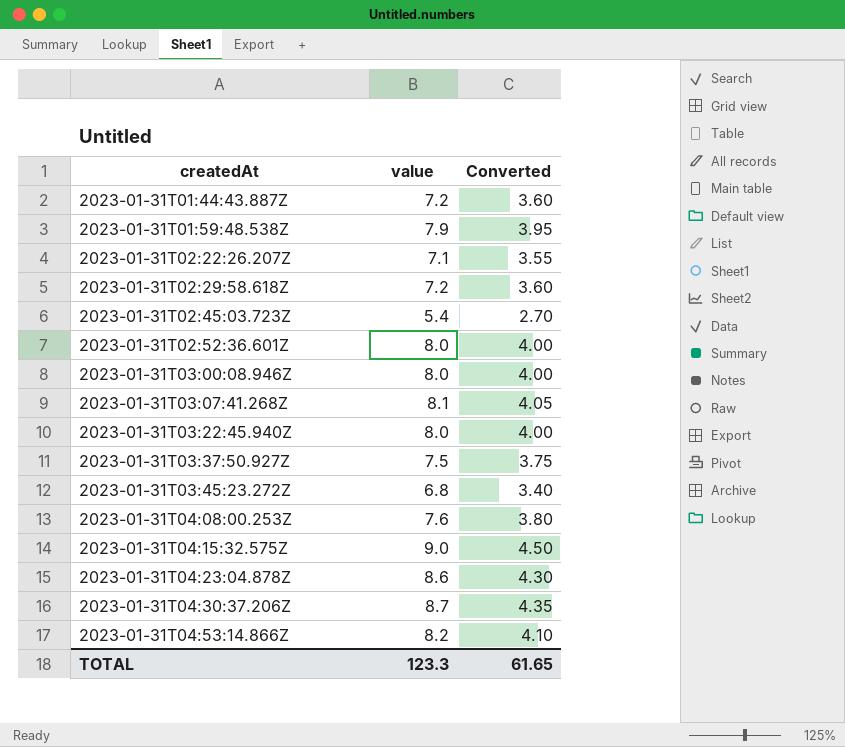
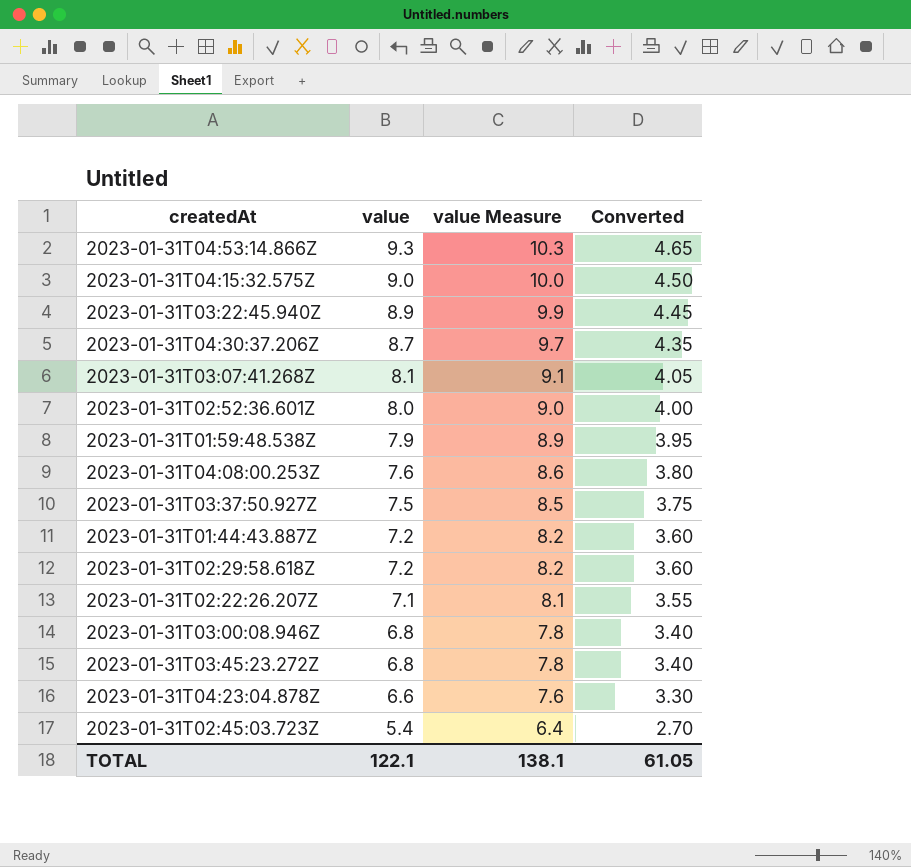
row order: createdAt ascending -> value descending
column value Measure | formula: none -> [value] + 1
2023-01-31T04:53:14.866Z | value: 8.2 -> 9.3
2023-01-31T04:53:14.866Z | Converted: 4.10 -> 4.65
2023-01-31T03:22:45.940Z | value: 8.0 -> 8.9
2023-01-31T03:22:45.940Z | Converted: 4.00 -> 4.45
2023-01-31T03:00:08.946Z | value: 8.0 -> 6.8
2023-01-31T03:00:08.946Z | Converted: 4.00 -> 3.40
2023-01-31T04:23:04.878Z | value: 8.6 -> 6.6
2023-01-31T04:23:04.878Z | Converted: 4.30 -> 3.30
TOTAL | value: 123.3 -> 122.1
TOTAL | Converted: 61.65 -> 61.05

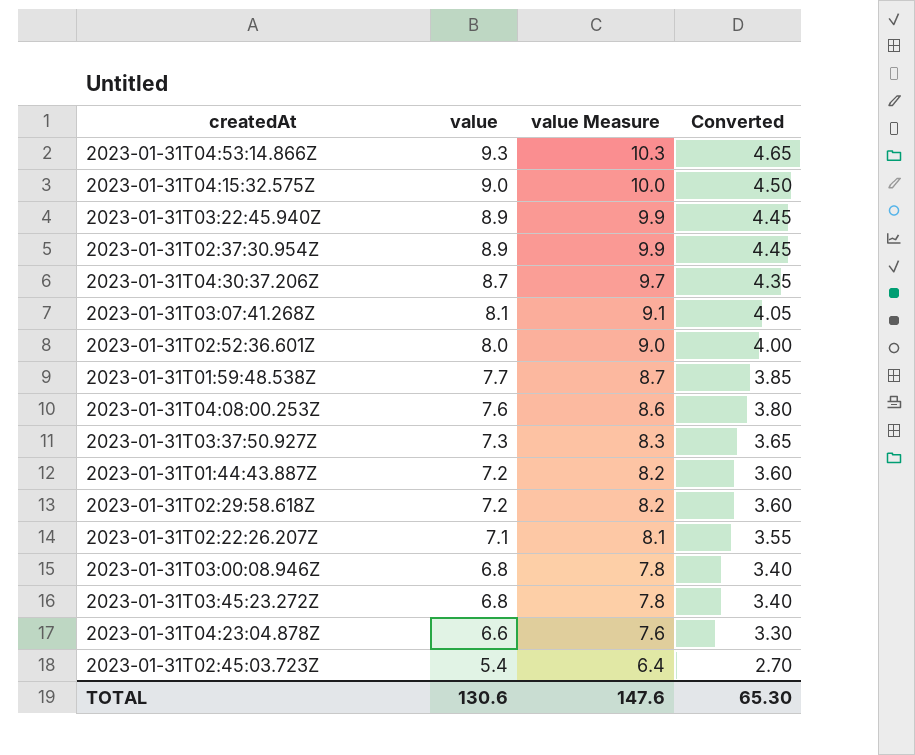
row 2023-01-31T02:37:30.954Z: none -> 8.9 | 9.9 | 4.45
2023-01-31T01:59:48.538Z | value: 7.9 -> 7.7
2023-01-31T01:59:48.538Z | value Measure: 8.9 -> 8.7
2023-01-31T01:59:48.538Z | Converted: 3.95 -> 3.85
2023-01-31T03:37:50.927Z | value: 7.5 -> 7.3
2023-01-31T03:37:50.927Z | value Measure: 8.5 -> 8.3
2023-01-31T03:37:50.927Z | Converted: 3.75 -> 3.65
TOTAL | value: 122.1 -> 130.6
TOTAL | value Measure: 138.1 -> 147.6
TOTAL | Converted: 61.05 -> 65.30

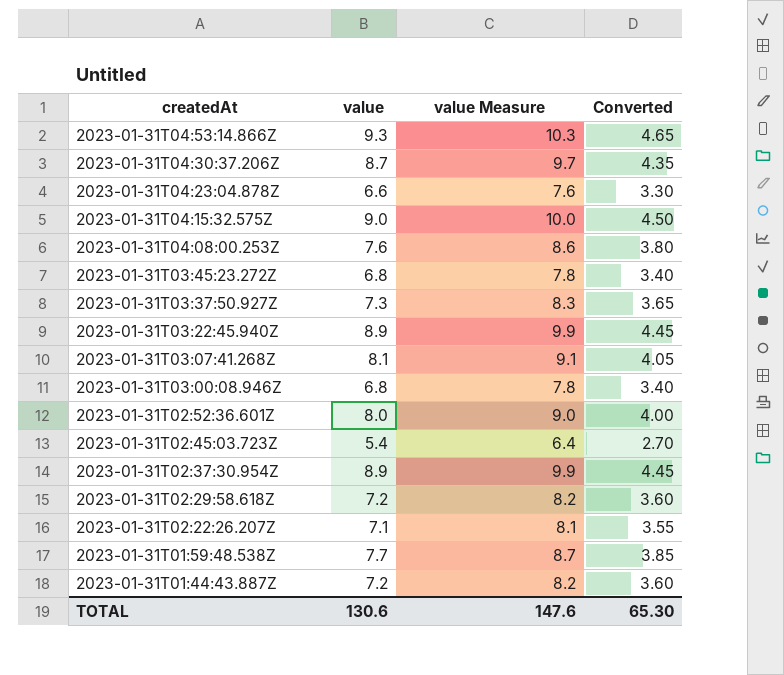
row order: value descending -> createdAt descending

